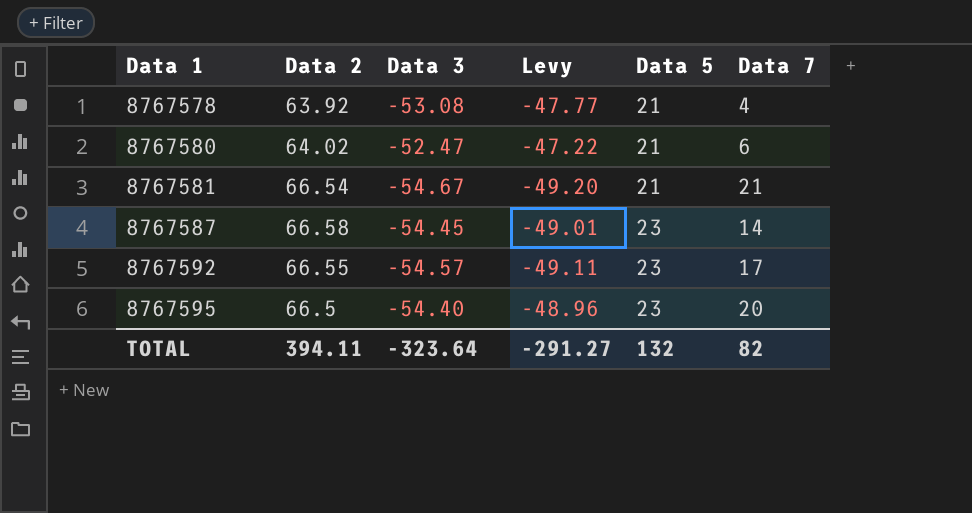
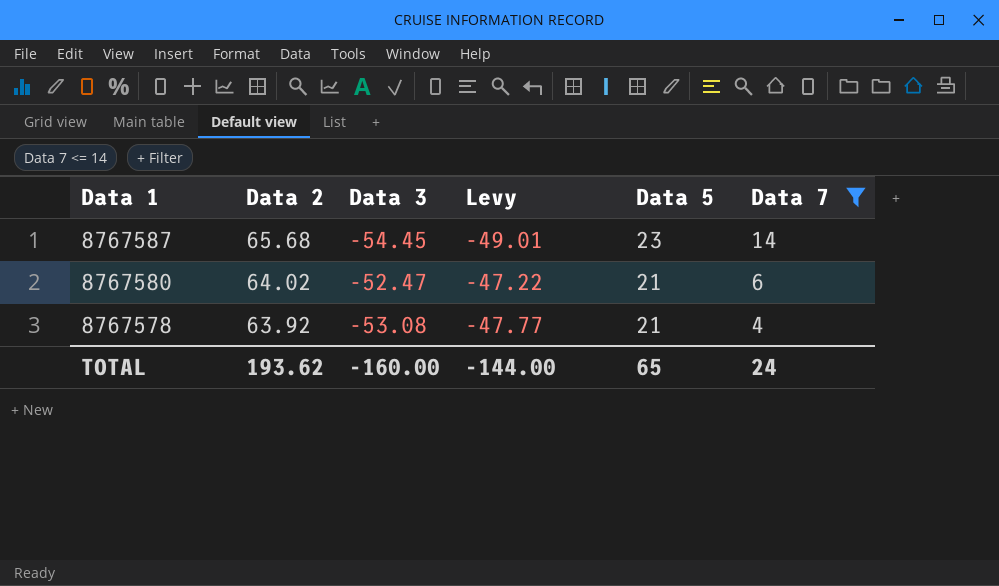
filter: none -> Data 7 <= 14
row order: Data 1 ascending -> Data 1 descending
8767587 | Data 2: 66.58 -> 65.68
TOTAL | Data 2: 394.11 -> 193.62
TOTAL | Data 3: -323.64 -> -160.00
TOTAL | Levy: -291.27 -> -144.00
TOTAL | Data 5: 132 -> 65
TOTAL | Data 7: 82 -> 24

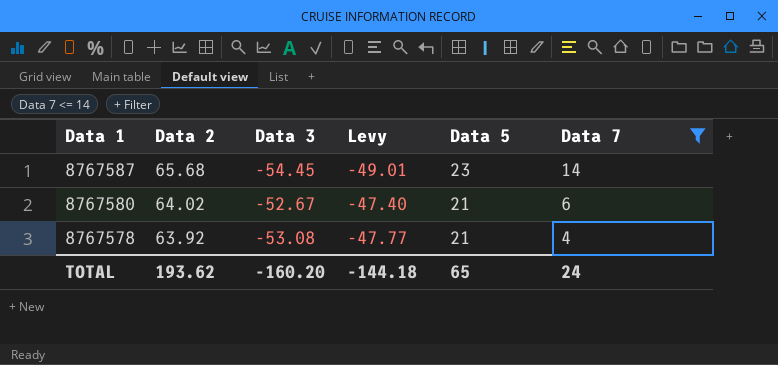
8767580 | Data 3: -52.47 -> -52.67
8767580 | Levy: -47.22 -> -47.40
TOTAL | Data 3: -160.00 -> -160.20
TOTAL | Levy: -144.00 -> -144.18

